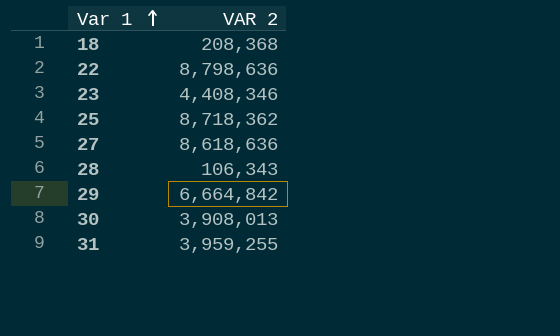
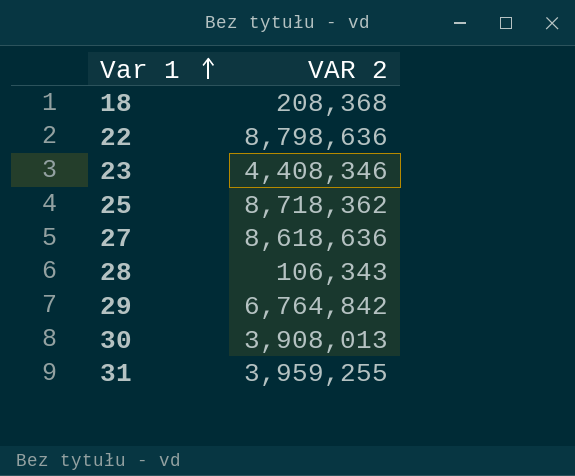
29 | VAR 2: 6,664,842 -> 6,764,842

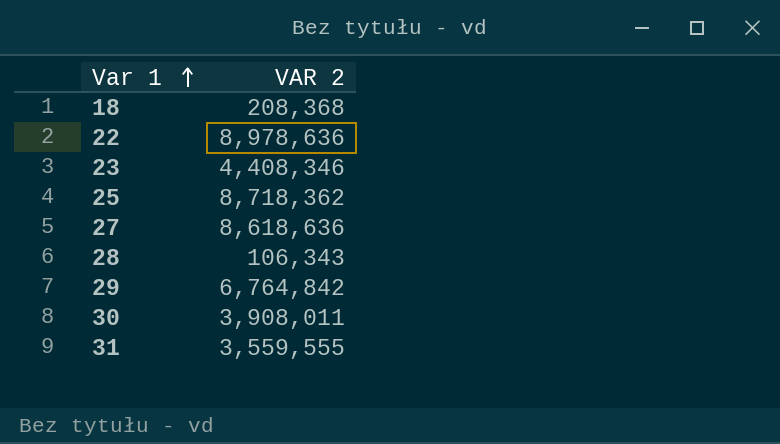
22 | VAR 2: 8,798,636 -> 8,978,636
30 | VAR 2: 3,908,013 -> 3,908,011
31 | VAR 2: 3,959,255 -> 3,559,555

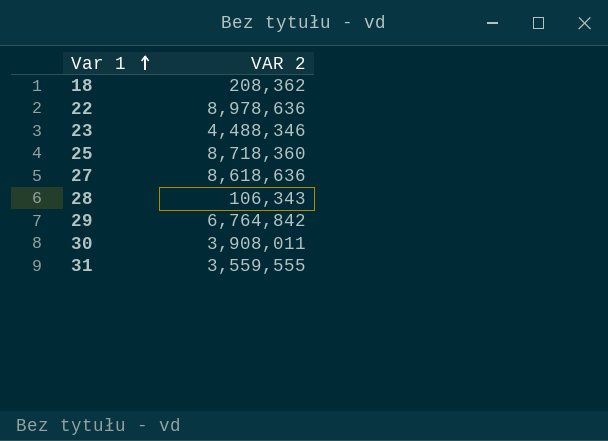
18 | VAR 2: 208,368 -> 208,362
23 | VAR 2: 4,408,346 -> 4,488,346
25 | VAR 2: 8,718,362 -> 8,718,360

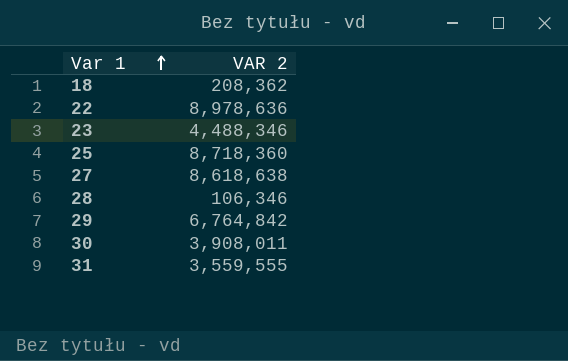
27 | VAR 2: 8,618,636 -> 8,618,638
28 | VAR 2: 106,343 -> 106,346

